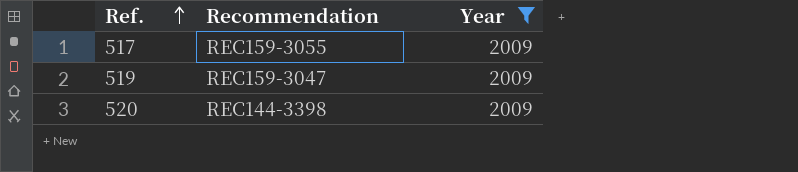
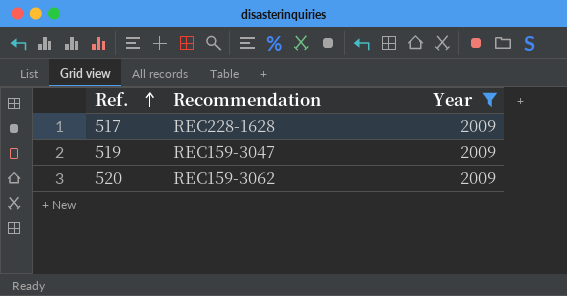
517 | Recommendation: REC159-3055 -> REC228-1628
520 | Recommendation: REC144-3398 -> REC159-3062

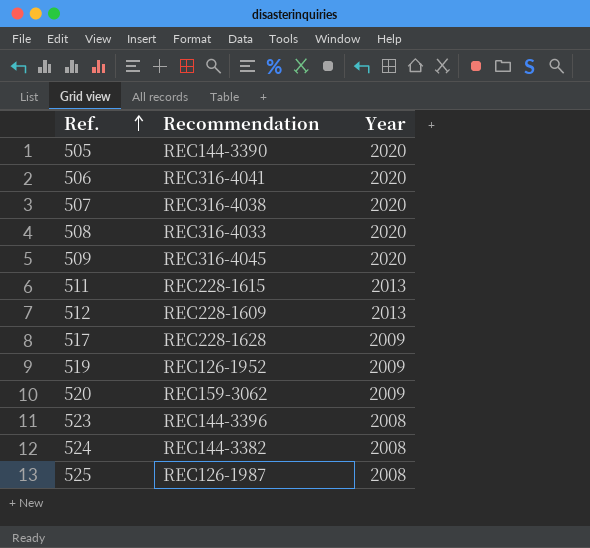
filter: Year = 2009 -> none
519 | Recommendation: REC159-3047 -> REC126-1952

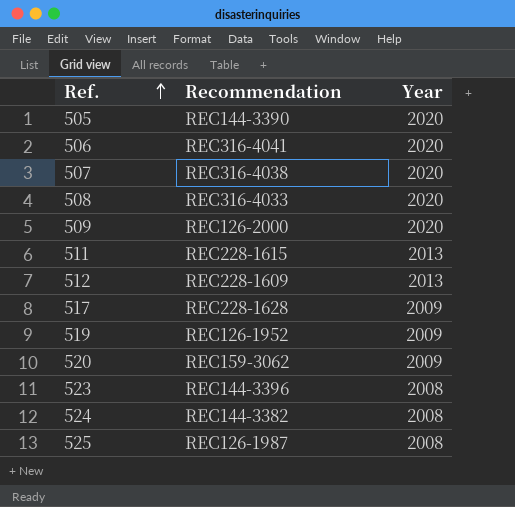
509 | Recommendation: REC316-4045 -> REC126-2000

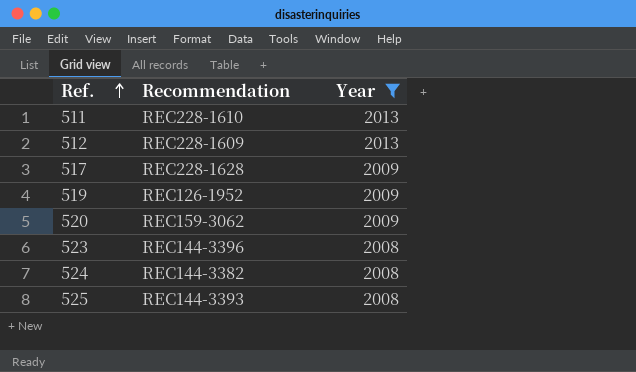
filter: none -> Year != 2020
511 | Recommendation: REC228-1615 -> REC228-1610
525 | Recommendation: REC126-1987 -> REC144-3393

